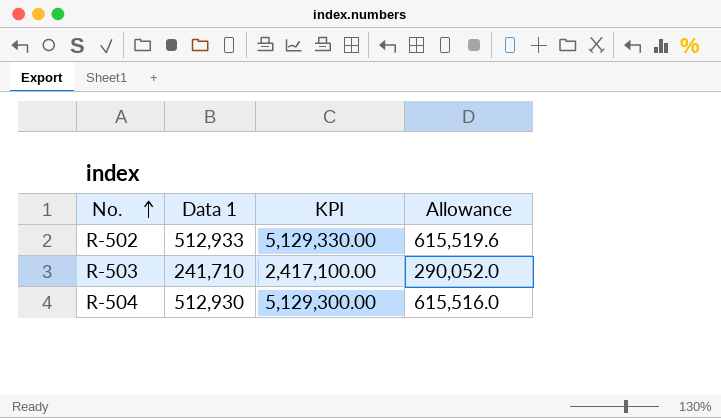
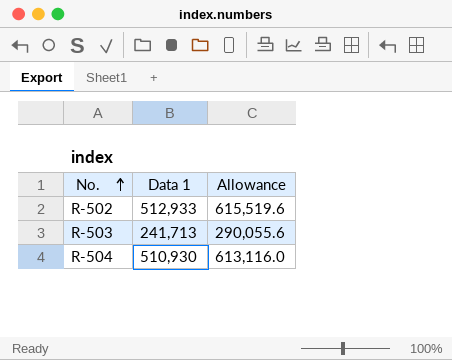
column KPI | formula: [Data 1] * 10 -> none
R-503 | Data 1: 241,710 -> 241,713
R-503 | Allowance: 290,052.0 -> 290,055.6
R-504 | Data 1: 512,930 -> 510,930
R-504 | Allowance: 615,516.0 -> 613,116.0

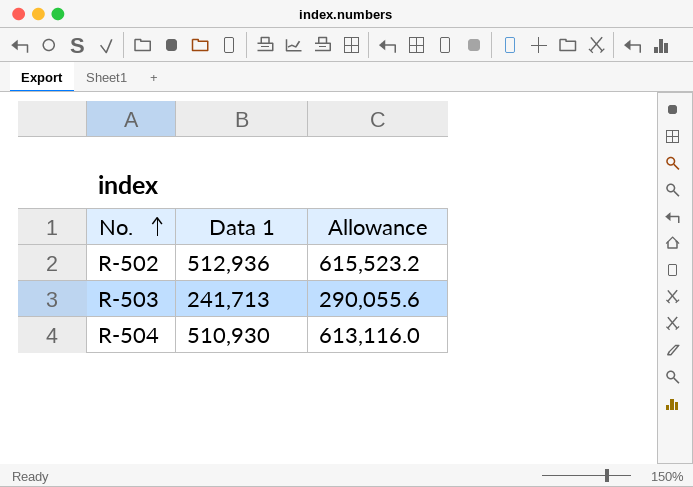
R-502 | Data 1: 512,933 -> 512,936
R-502 | Allowance: 615,519.6 -> 615,523.2

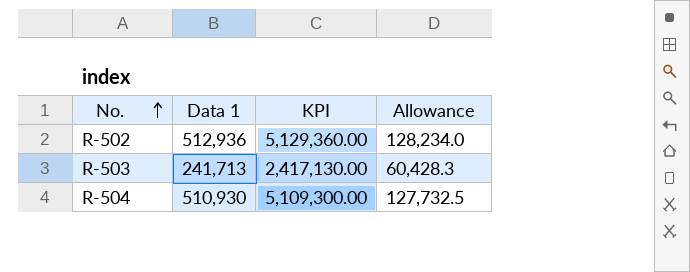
column KPI | formula: none -> [Data 1] * 10
column Allowance | formula: [Data 1] * 1.2 -> [Data 1] * 0.25

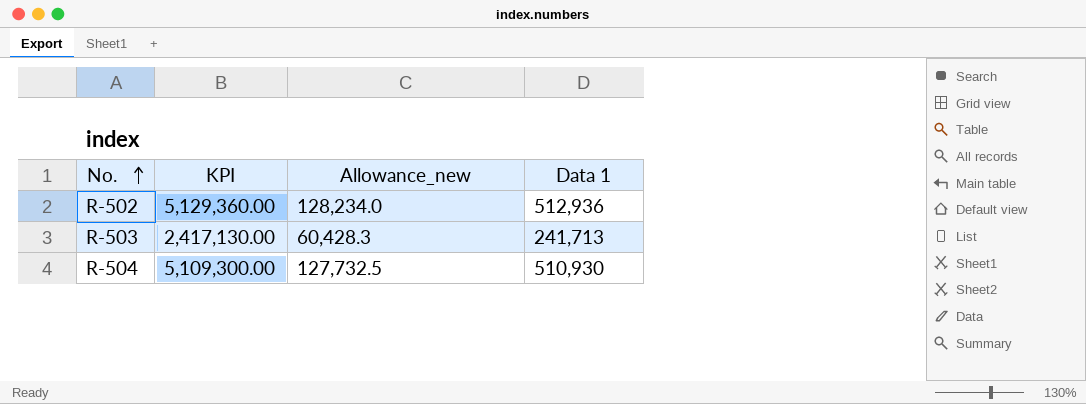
column name: Allowance -> Allowance_new
column Data 1 | position: 2 -> 4

